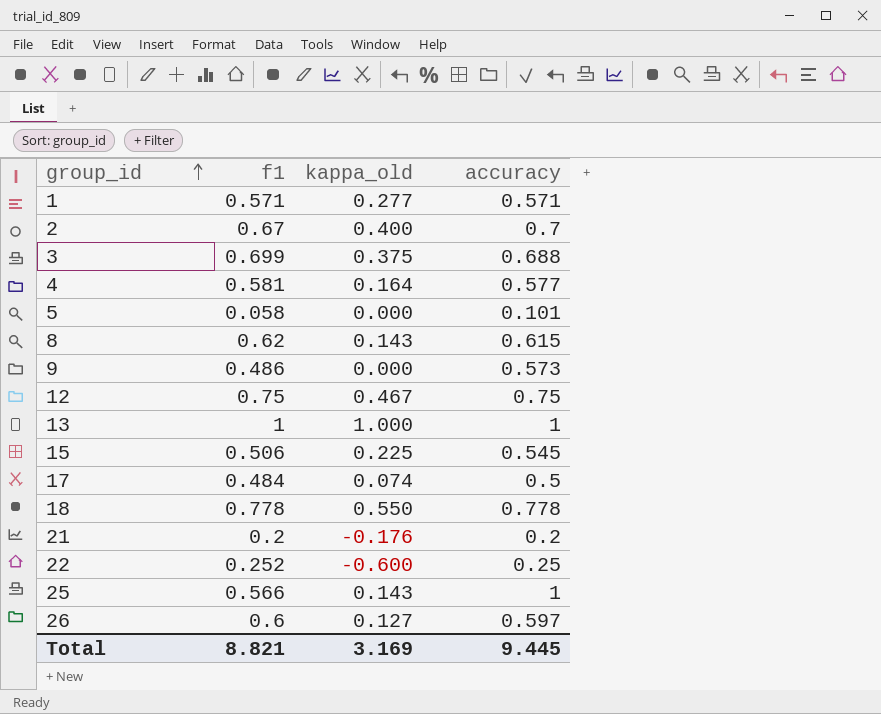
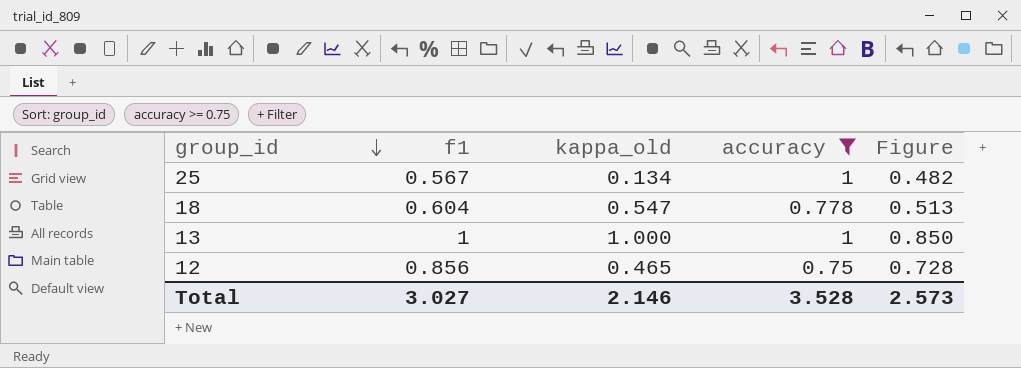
filter: none -> accuracy >= 0.75
row order: group_id ascending -> group_id descending
column Figure | formula: none -> [f1] * 0.85
25 | f1: 0.566 -> 0.567
25 | kappa_old: 0.143 -> 0.134
18 | f1: 0.778 -> 0.604
18 | kappa_old: 0.550 -> 0.547
12 | f1: 0.75 -> 0.856
12 | kappa_old: 0.467 -> 0.465
Total | f1: 8.821 -> 3.027
Total | kappa_old: 3.169 -> 2.146
Total | accuracy: 9.445 -> 3.528

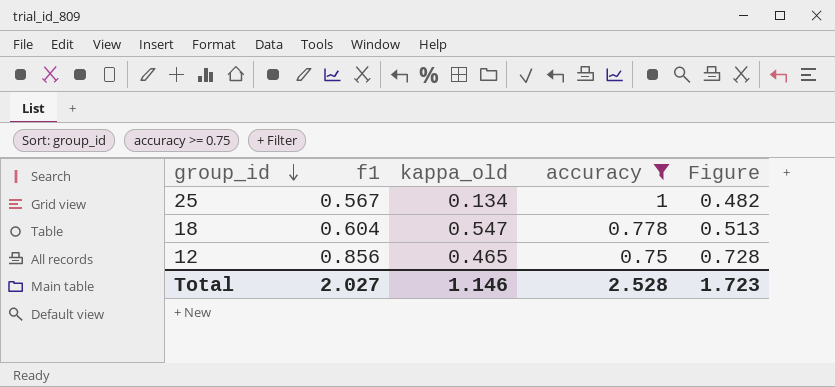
row 13: 1 | 1.000 | 1 | 0.850 -> none
Total | f1: 3.027 -> 2.027
Total | kappa_old: 2.146 -> 1.146
Total | accuracy: 3.528 -> 2.528
Total | Figure: 2.573 -> 1.723

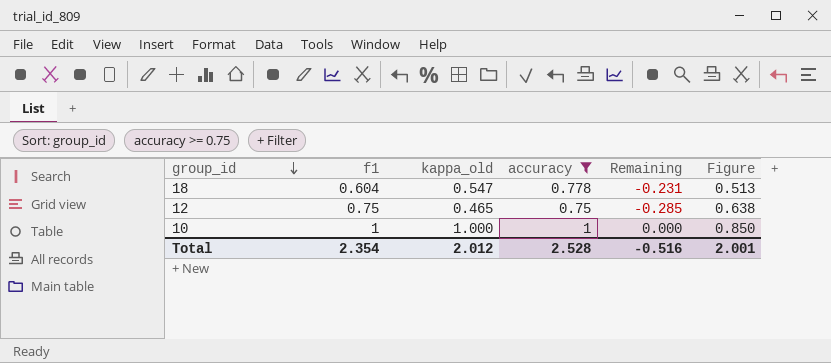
column Remaining | formula: none -> [kappa_old] - [accuracy]
row 25: 0.567 | 0.134 | 1 | 0.482 -> none
12 | f1: 0.856 -> 0.75
12 | Figure: 0.728 -> 0.638
row 10: none -> 1 | 1.000 | 1 | 0.000 | 0.850
Total | f1: 2.027 -> 2.354
Total | kappa_old: 1.146 -> 2.012
Total | Figure: 1.723 -> 2.001

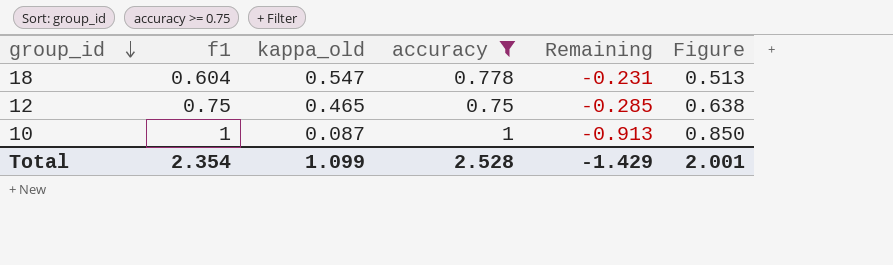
10 | kappa_old: 1.000 -> 0.087
10 | Remaining: 0.000 -> -0.913
Total | kappa_old: 2.012 -> 1.099
Total | Remaining: -0.516 -> -1.429

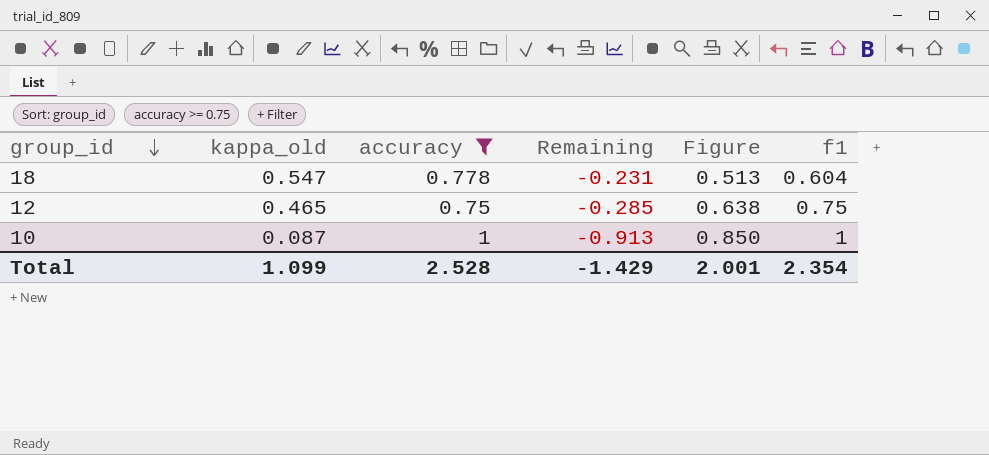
column f1 | position: 2 -> 6

